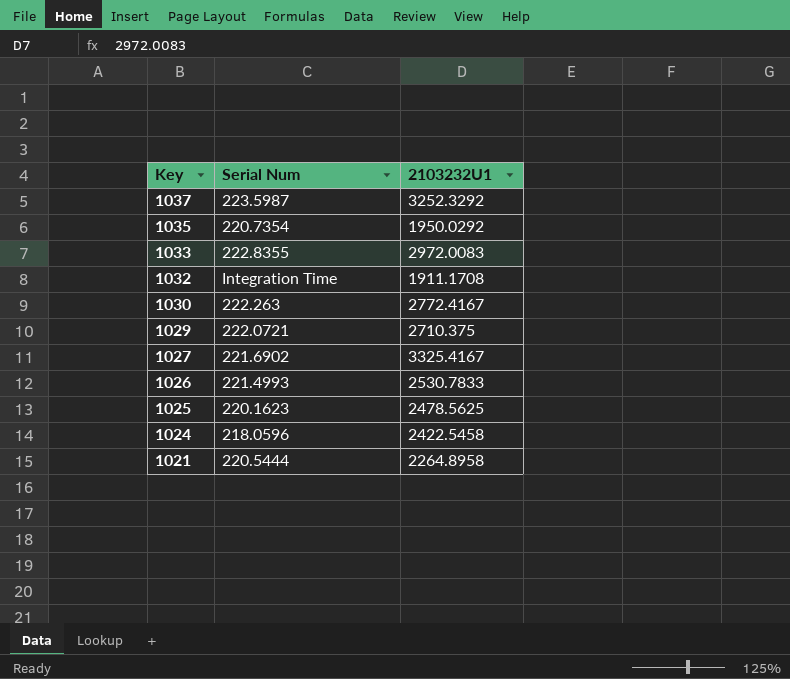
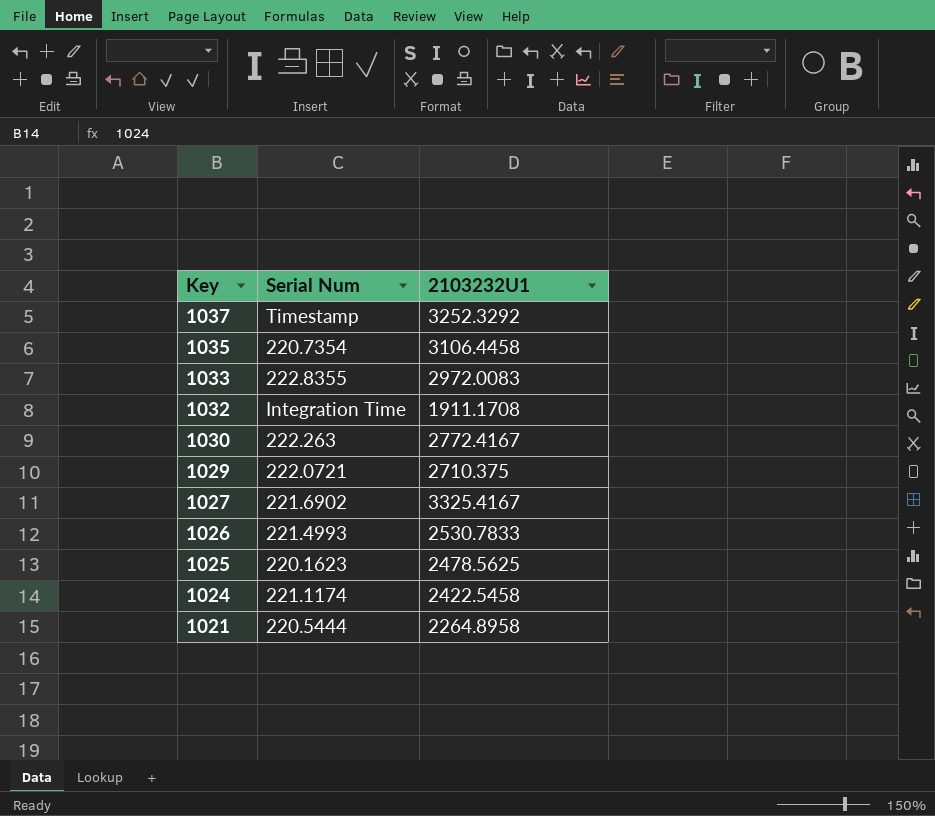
1037 | Serial Num: 223.5987 -> Timestamp
1035 | 2103232U1: 1950.0292 -> 3106.4458
1024 | Serial Num: 218.0596 -> 221.1174

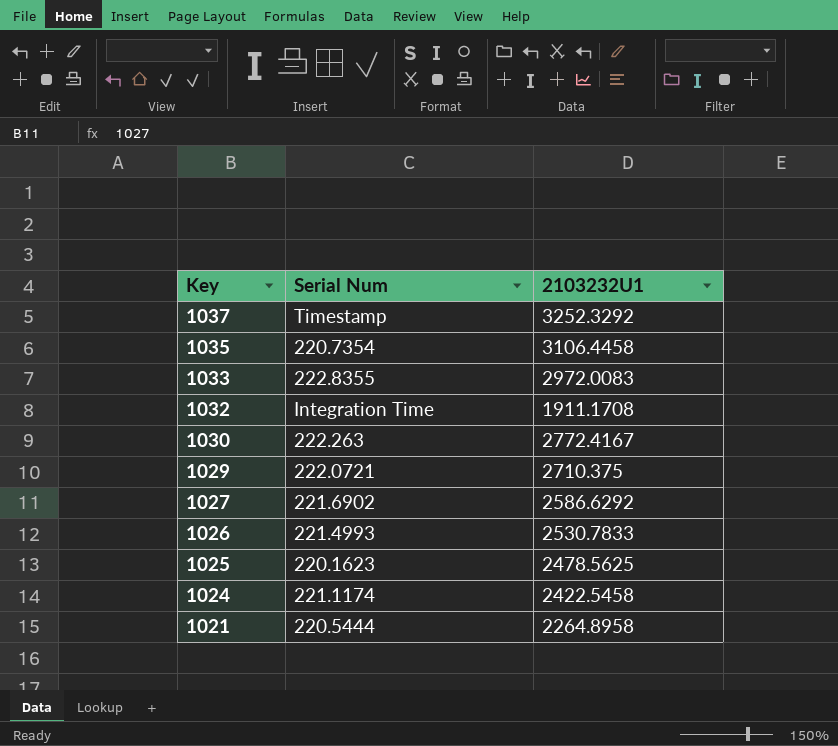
1027 | 2103232U1: 3325.4167 -> 2586.6292

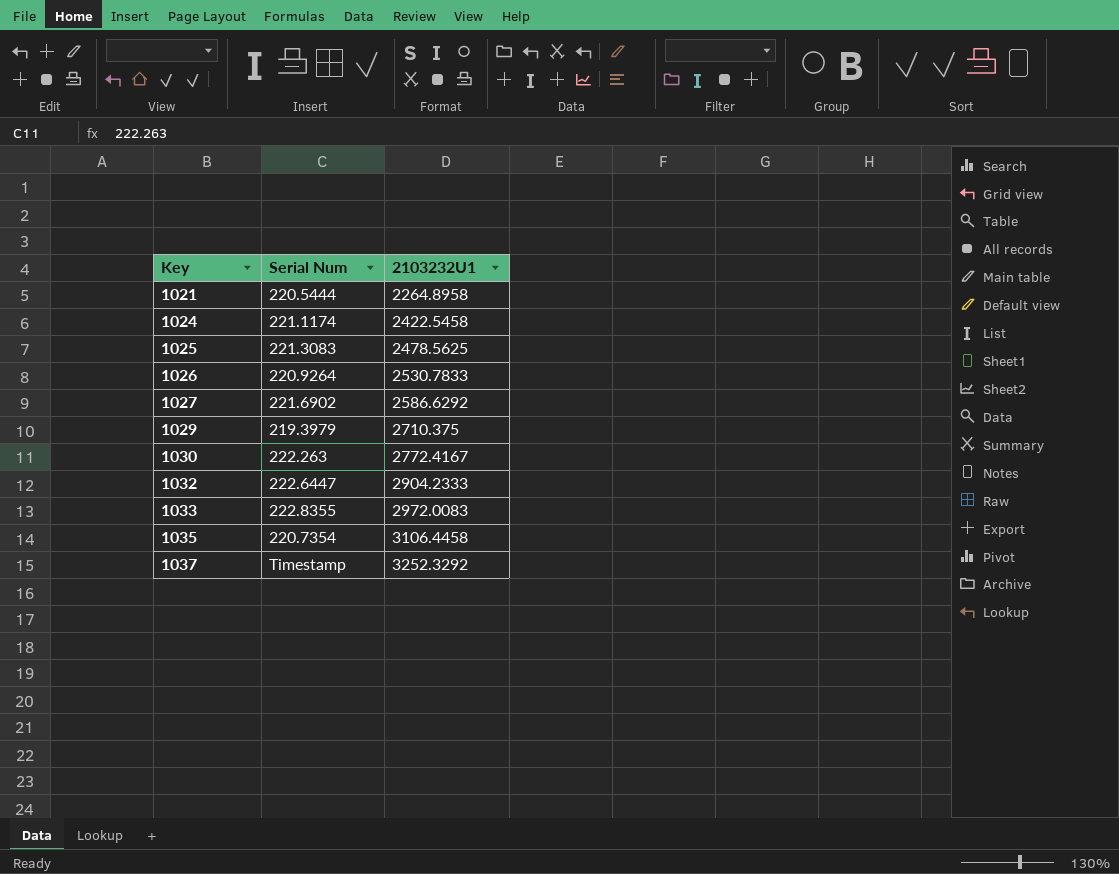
row order: Key descending -> Key ascending
1025 | Serial Num: 220.1623 -> 221.3083
1026 | Serial Num: 221.4993 -> 220.9264
1029 | Serial Num: 222.0721 -> 219.3979
1032 | Serial Num: Integration Time -> 222.6447
1032 | 2103232U1: 1911.1708 -> 2904.2333

